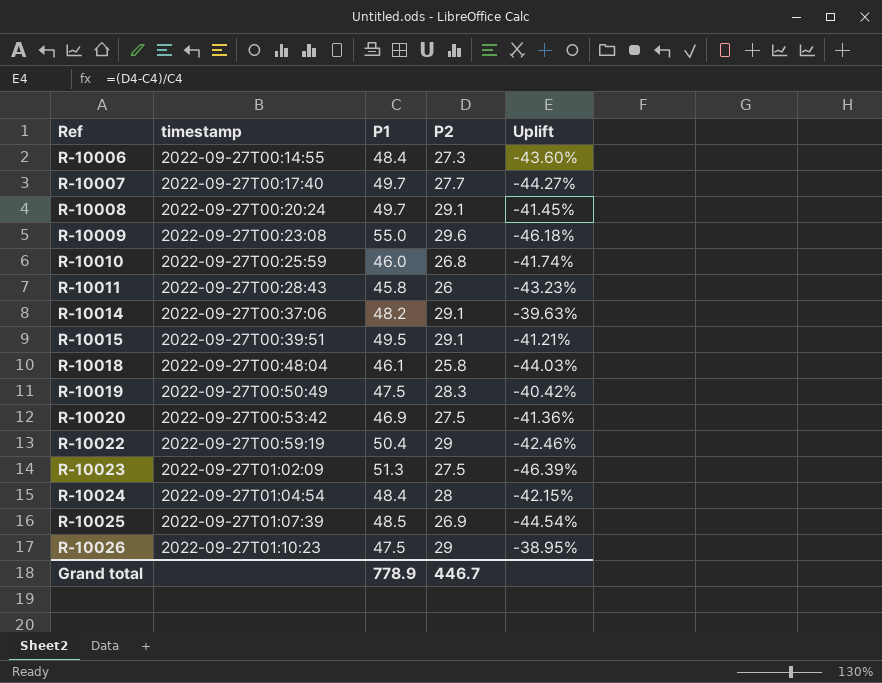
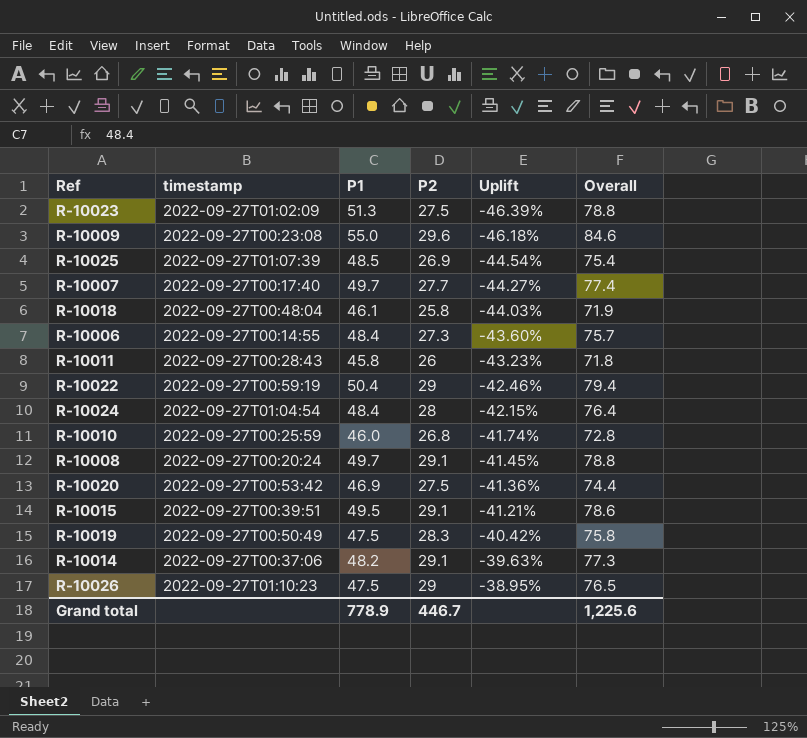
row order: Ref ascending -> Uplift ascending
column Overall | formula: none -> [P1] + [P2]

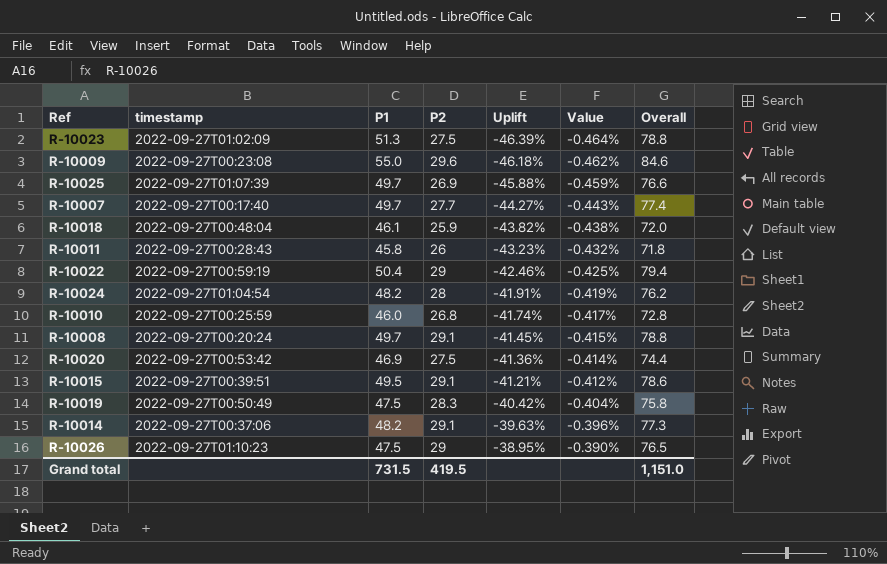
column Value | formula: none -> [Uplift] * 0.01
row R-10006: 2022-09-27T00:14:55 | 48.4 | 27.3 | -43.60% | 75.7 -> none
R-10025 | P1: 48.5 -> 49.7
R-10025 | Uplift: -44.54% -> -45.88%
R-10025 | Overall: 75.4 -> 76.6
R-10018 | P2: 25.8 -> 25.9
R-10018 | Uplift: -44.03% -> -43.82%
R-10018 | Overall: 71.9 -> 72.0
R-10024 | P1: 48.4 -> 48.2
R-10024 | Uplift: -42.15% -> -41.91%
R-10024 | Overall: 76.4 -> 76.2
Grand total | P1: 778.9 -> 731.5
Grand total | P2: 446.7 -> 419.5
Grand total | Overall: 1,225.6 -> 1,151.0

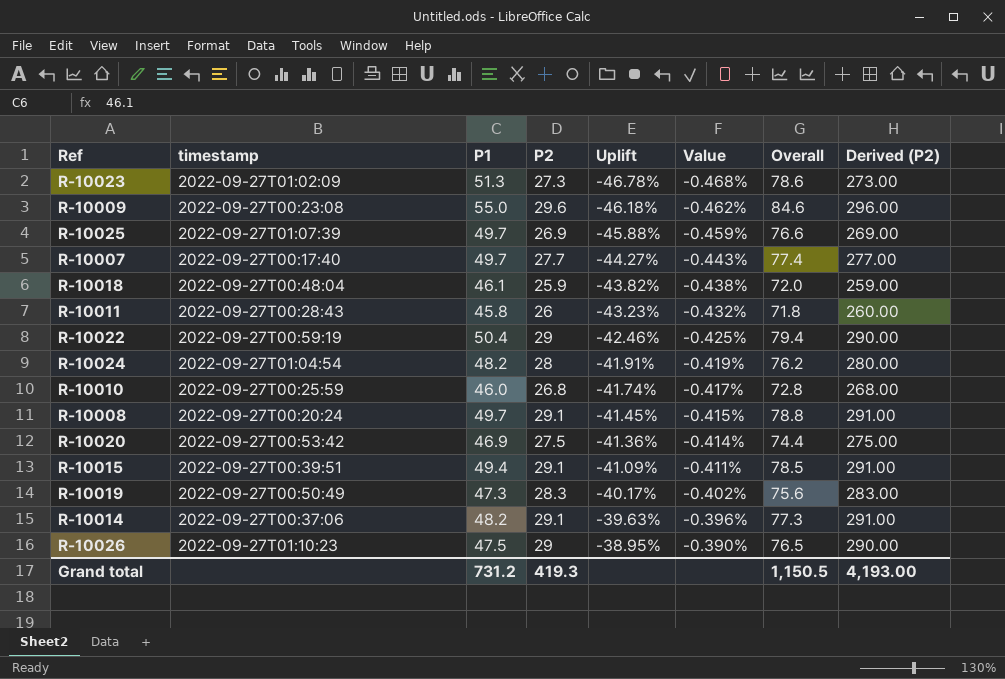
column Derived (P2) | formula: none -> [P2] * 10
R-10023 | P2: 27.5 -> 27.3
R-10023 | Uplift: -46.39% -> -46.78%
R-10023 | Value: -0.464% -> -0.468%
R-10023 | Overall: 78.8 -> 78.6
R-10015 | P1: 49.5 -> 49.4
R-10015 | Uplift: -41.21% -> -41.09%
R-10015 | Value: -0.412% -> -0.411%
R-10015 | Overall: 78.6 -> 78.5
R-10019 | P1: 47.5 -> 47.3
R-10019 | Uplift: -40.42% -> -40.17%
R-10019 | Value: -0.404% -> -0.402%
R-10019 | Overall: 75.8 -> 75.6
Grand total | P1: 731.5 -> 731.2
Grand total | P2: 419.5 -> 419.3
Grand total | Overall: 1,151.0 -> 1,150.5

